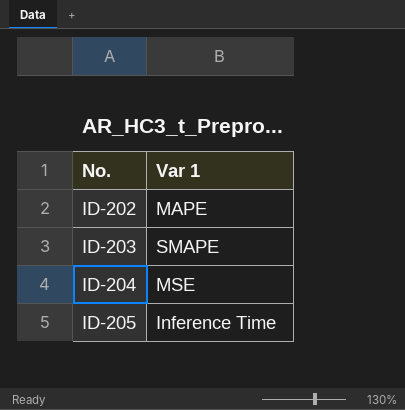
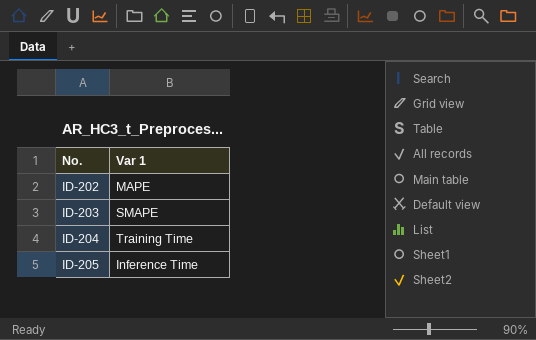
ID-204 | Var 1: MSE -> Training Time

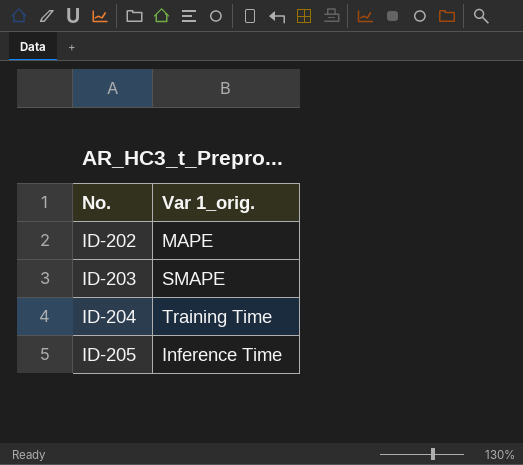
column name: Var 1 -> Var 1_orig.

